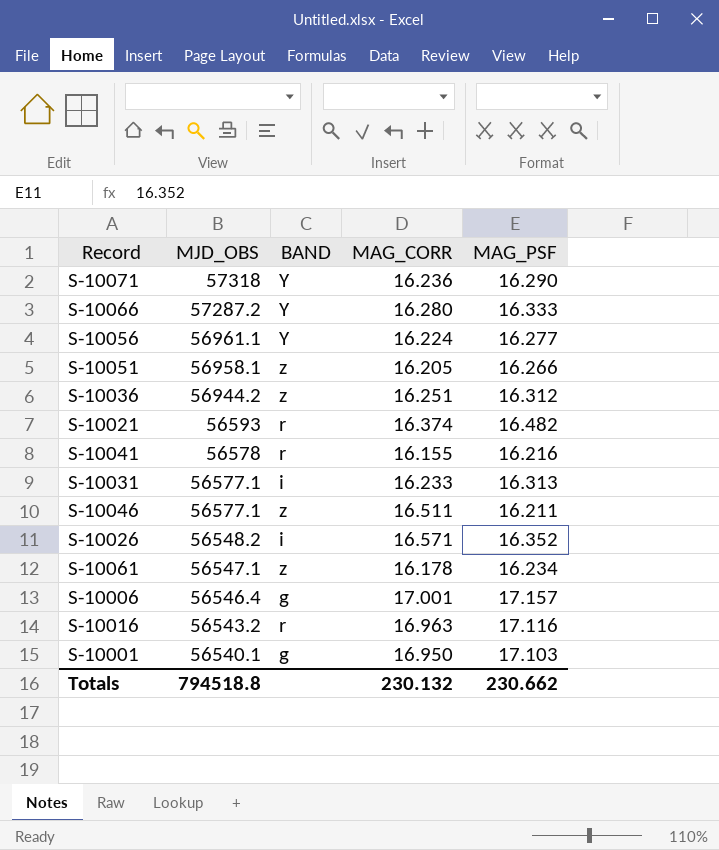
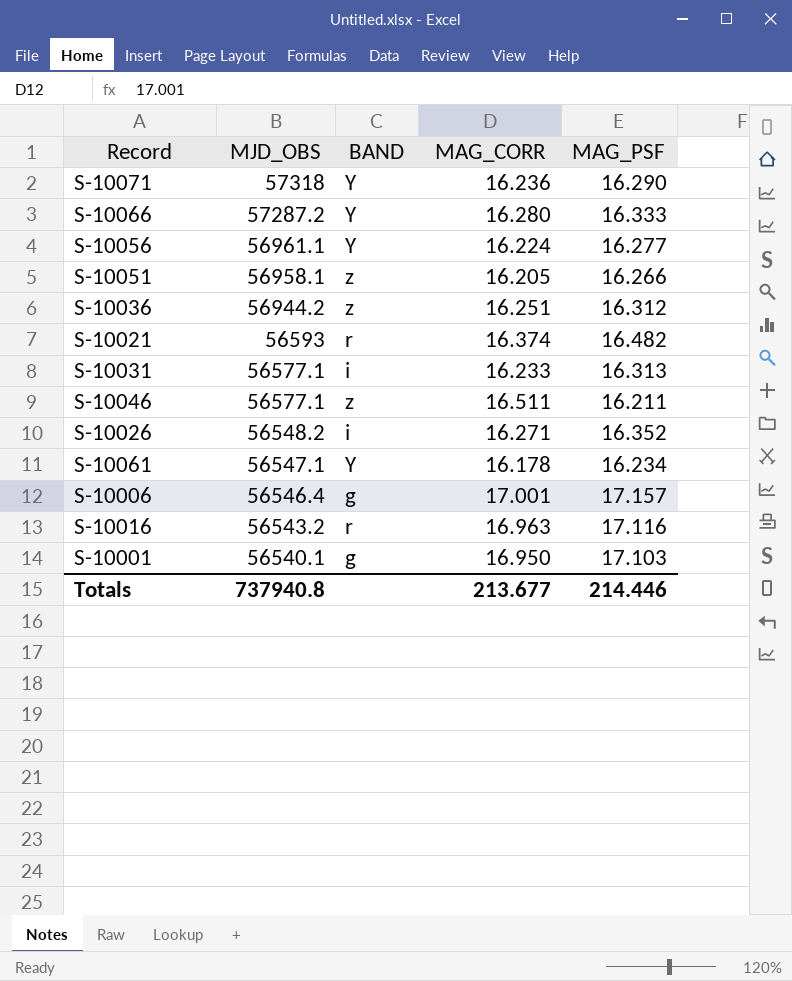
row S-10041: 56578 | r | 16.155 | 16.216 -> none
S-10026 | MAG_CORR: 16.571 -> 16.271
S-10061 | BAND: z -> Y
Totals | MJD_OBS: 794518.8 -> 737940.8
Totals | MAG_CORR: 230.132 -> 213.677
Totals | MAG_PSF: 230.662 -> 214.446

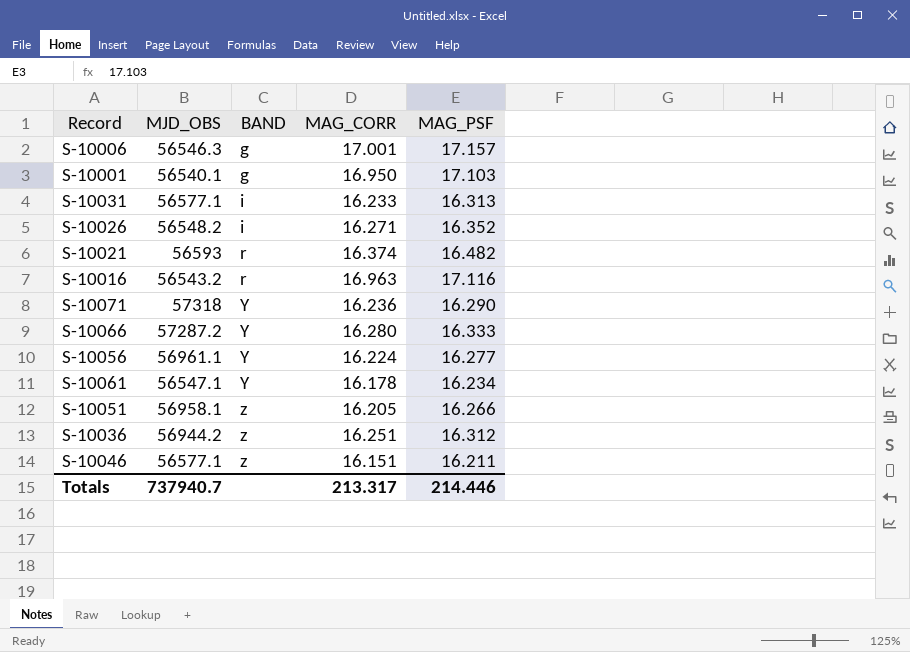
row order: MJD_OBS descending -> BAND ascending
S-10006 | MJD_OBS: 56546.4 -> 56546.3
S-10046 | MAG_CORR: 16.511 -> 16.151
Totals | MJD_OBS: 737940.8 -> 737940.7
Totals | MAG_CORR: 213.677 -> 213.317

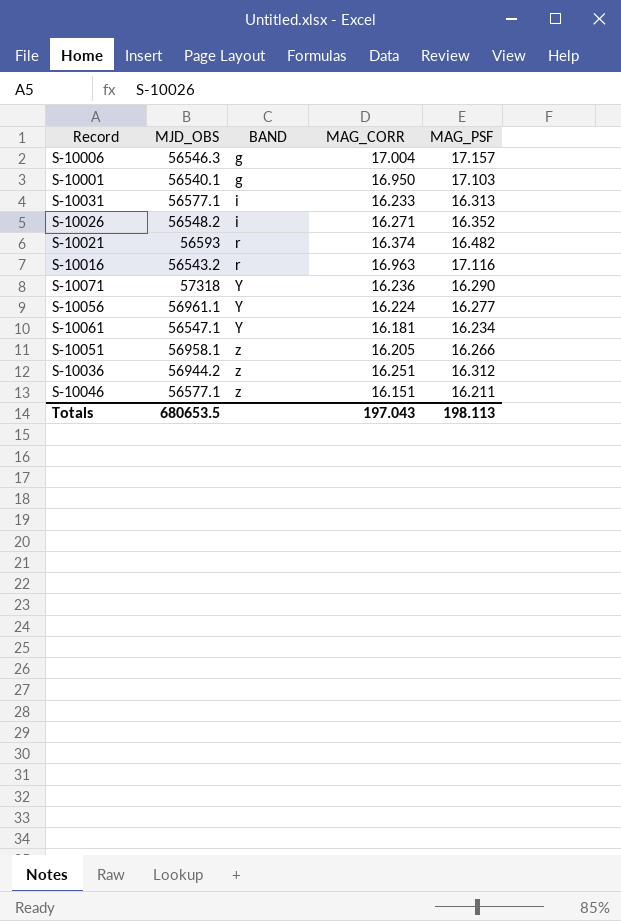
row S-10066: 57287.2 | Y | 16.280 | 16.333 -> none
S-10006 | MAG_CORR: 17.001 -> 17.004
S-10061 | MAG_CORR: 16.178 -> 16.181
Totals | MJD_OBS: 737940.7 -> 680653.5
Totals | MAG_CORR: 213.317 -> 197.043
Totals | MAG_PSF: 214.446 -> 198.113

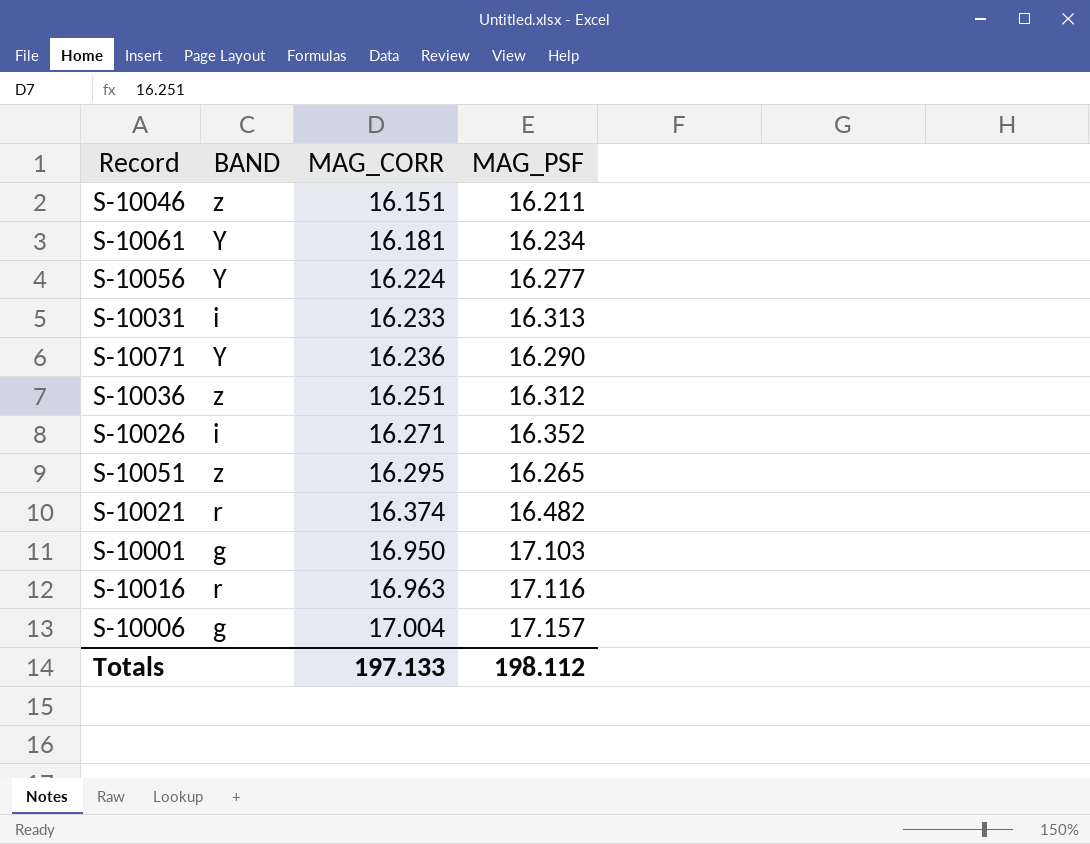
row order: BAND ascending -> MAG_CORR ascending
column MJD_OBS | position: 2 -> none
S-10051 | MAG_CORR: 16.205 -> 16.295
S-10051 | MAG_PSF: 16.266 -> 16.265
Totals | MAG_CORR: 197.043 -> 197.133
Totals | MAG_PSF: 198.113 -> 198.112

